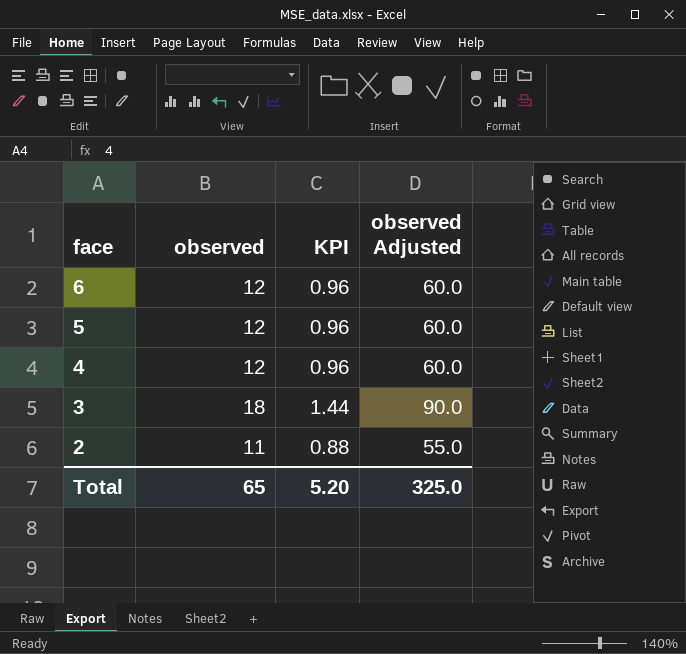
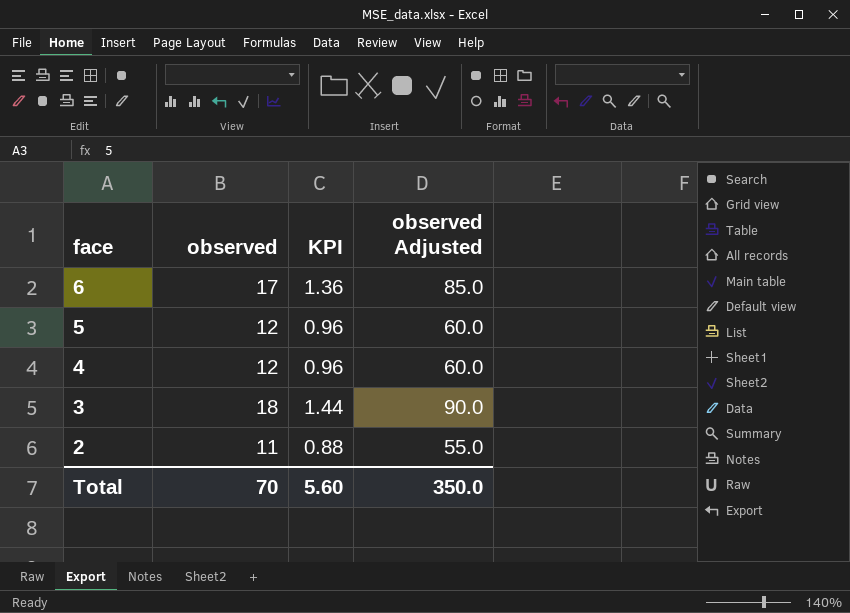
6 | observed: 12 -> 17
6 | KPI: 0.96 -> 1.36
6 | observed Adjusted: 60.0 -> 85.0
Total | observed: 65 -> 70
Total | KPI: 5.20 -> 5.60
Total | observed Adjusted: 325.0 -> 350.0

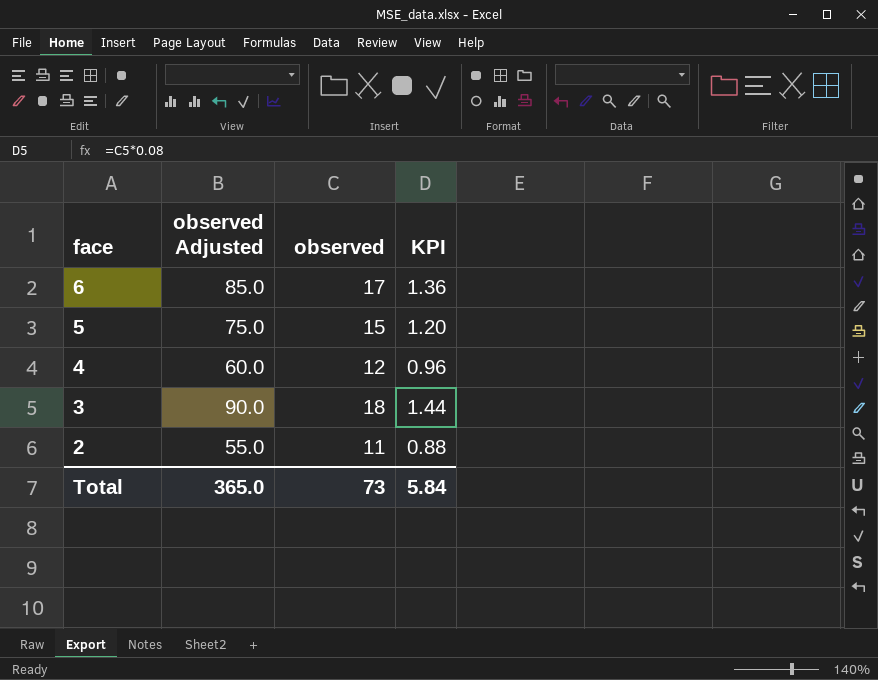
column observed Adjusted | position: 4 -> 2
5 | observed Adjusted: 60.0 -> 75.0
5 | observed: 12 -> 15
5 | KPI: 0.96 -> 1.20
Total | observed Adjusted: 350.0 -> 365.0
Total | observed: 70 -> 73
Total | KPI: 5.60 -> 5.84

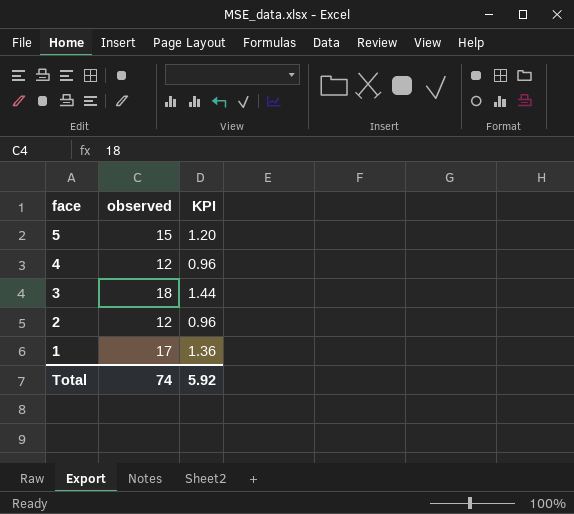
column observed Adjusted | formula: [observed] * 5 -> none
row 6: 85.0 | 17 | 1.36 -> none
2 | observed: 11 -> 12
2 | KPI: 0.88 -> 0.96
row 1: none -> 17 | 1.36
Total | observed: 73 -> 74
Total | KPI: 5.84 -> 5.92

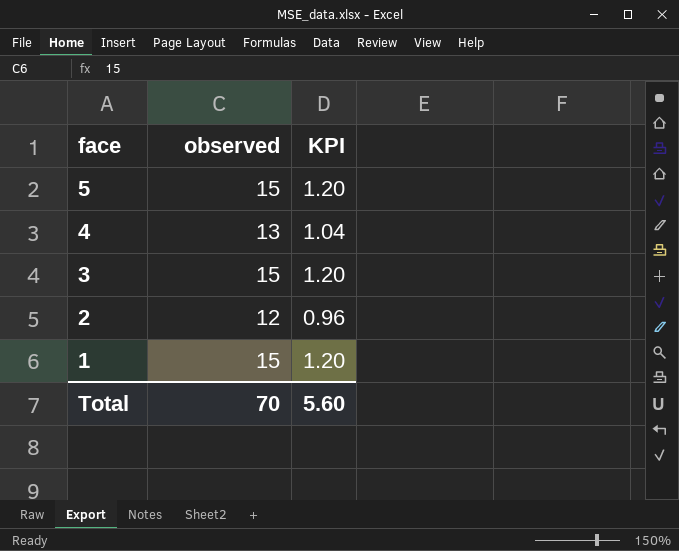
4 | observed: 12 -> 13
4 | KPI: 0.96 -> 1.04
3 | observed: 18 -> 15
3 | KPI: 1.44 -> 1.20
1 | observed: 17 -> 15
1 | KPI: 1.36 -> 1.20
Total | observed: 74 -> 70
Total | KPI: 5.92 -> 5.60

